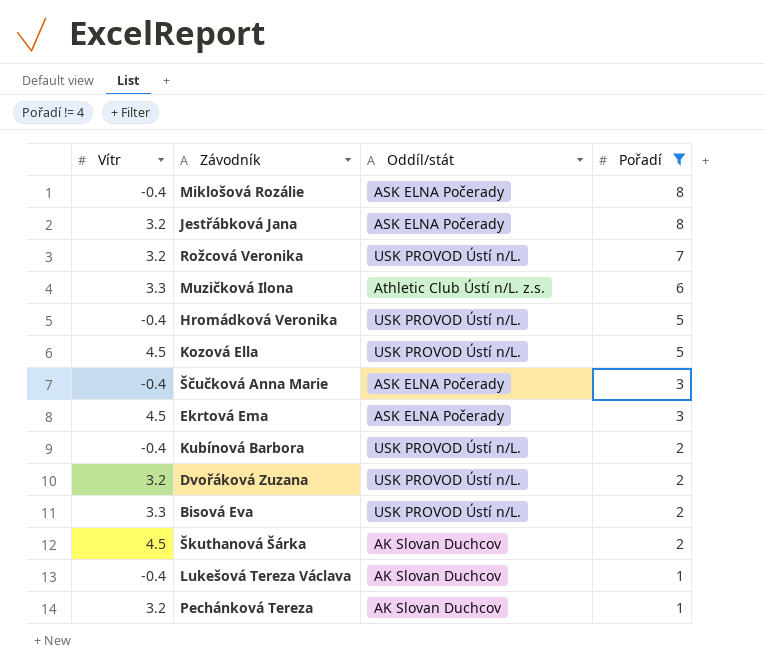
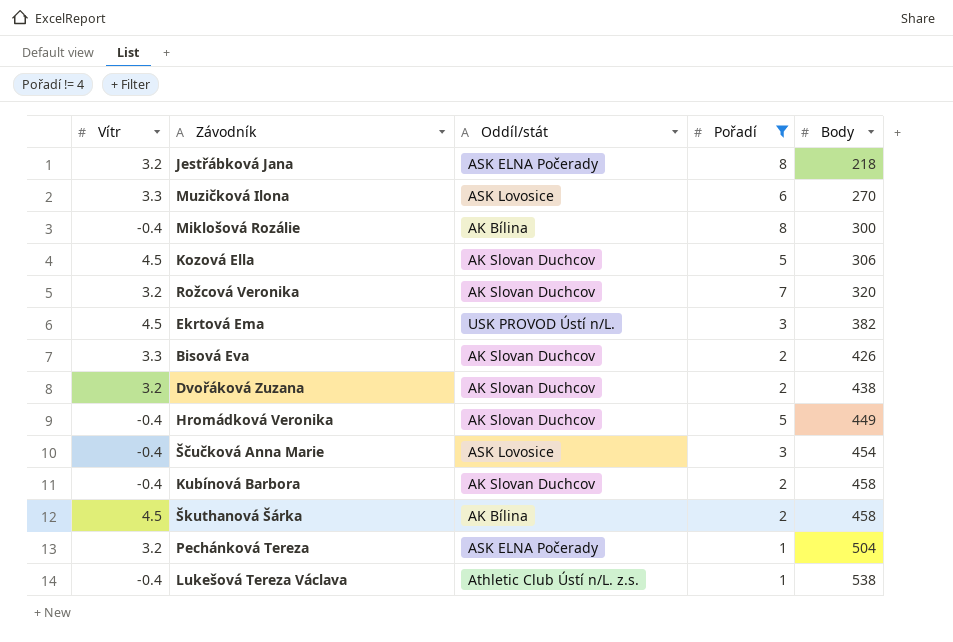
row order: Pořadí descending -> Body ascending
column Body | position: none -> 5
Muzičková Ilona | Oddíl/stát: Athletic Club Ústí n/L. z.s. -> ASK Lovosice
Miklošová Rozálie | Oddíl/stát: ASK ELNA Počerady -> AK Bílina
Kozová Ella | Oddíl/stát: USK PROVOD Ústí n/L. -> AK Slovan Duchcov
Rožcová Veronika | Oddíl/stát: USK PROVOD Ústí n/L. -> AK Slovan Duchcov
Ekrtová Ema | Oddíl/stát: ASK ELNA Počerady -> USK PROVOD Ústí n/L.
Bisová Eva | Oddíl/stát: USK PROVOD Ústí n/L. -> AK Slovan Duchcov
Dvořáková Zuzana | Oddíl/stát: USK PROVOD Ústí n/L. -> AK Slovan Duchcov
Hromádková Veronika | Oddíl/stát: USK PROVOD Ústí n/L. -> AK Slovan Duchcov
Ščučková Anna Marie | Oddíl/stát: ASK ELNA Počerady -> ASK Lovosice
Kubínová Barbora | Oddíl/stát: USK PROVOD Ústí n/L. -> AK Slovan Duchcov
Škuthanová Šárka | Oddíl/stát: AK Slovan Duchcov -> AK Bílina
Pechánková Tereza | Oddíl/stát: AK Slovan Duchcov -> ASK ELNA Počerady
Lukešová Tereza Václava | Oddíl/stát: AK Slovan Duchcov -> Athletic Club Ústí n/L. z.s.

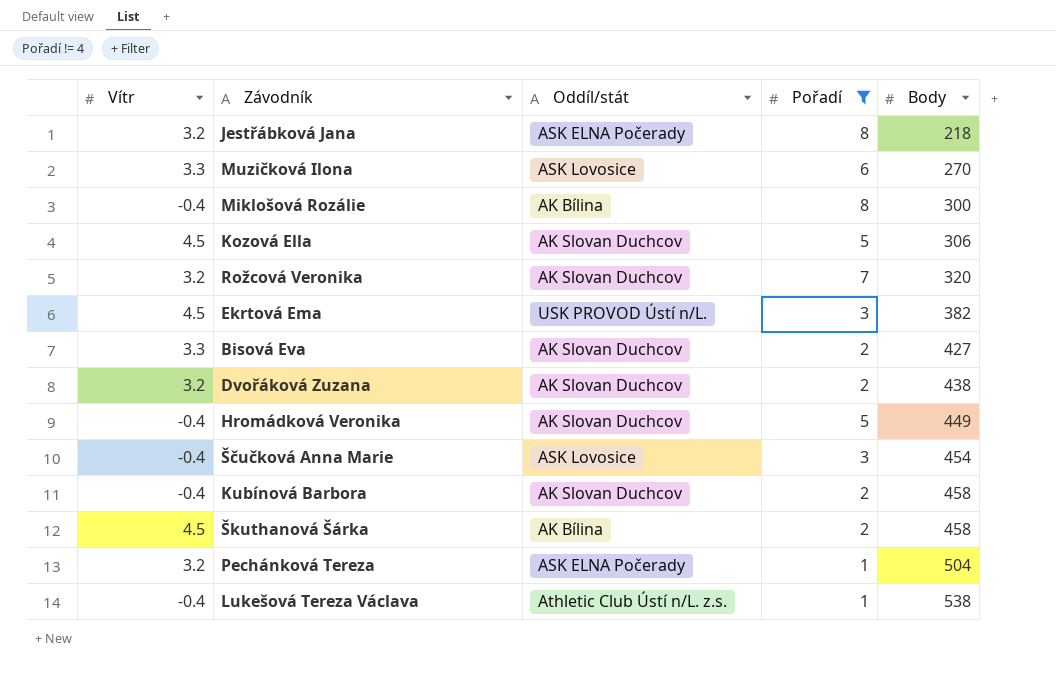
Bisová Eva | Body: 426 -> 427

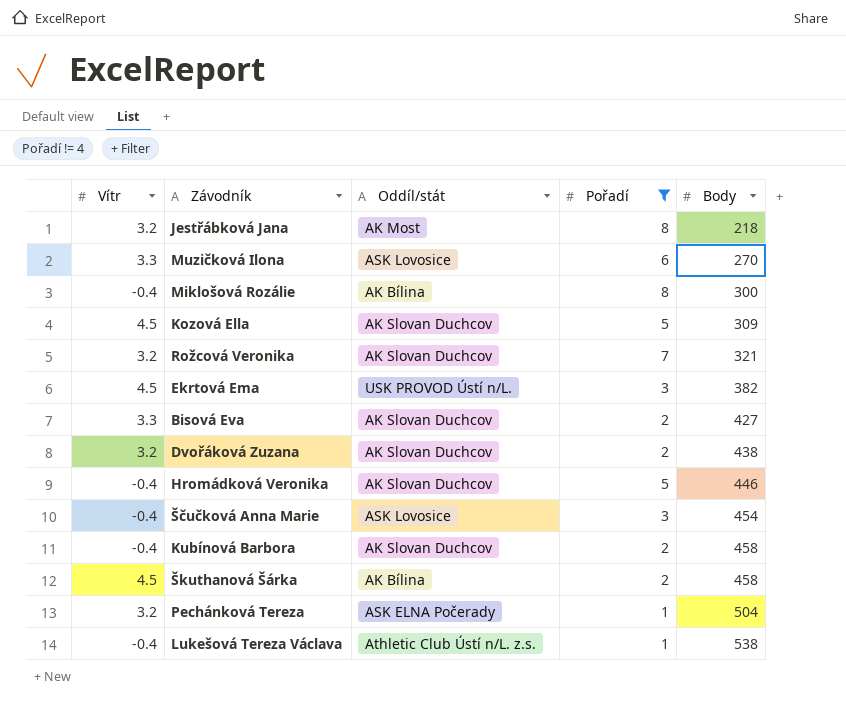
Jestřábková Jana | Oddíl/stát: ASK ELNA Počerady -> AK Most
Kozová Ella | Body: 306 -> 309
Rožcová Veronika | Body: 320 -> 321
Hromádková Veronika | Body: 449 -> 446

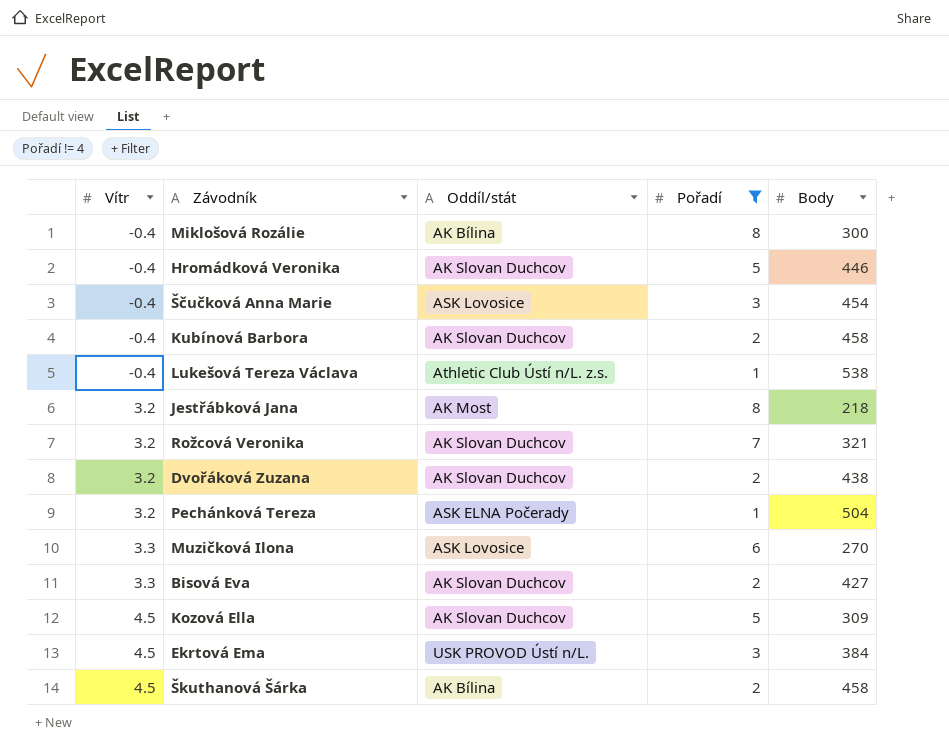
row order: Body ascending -> Vítr ascending
Ekrtová Ema | Body: 382 -> 384

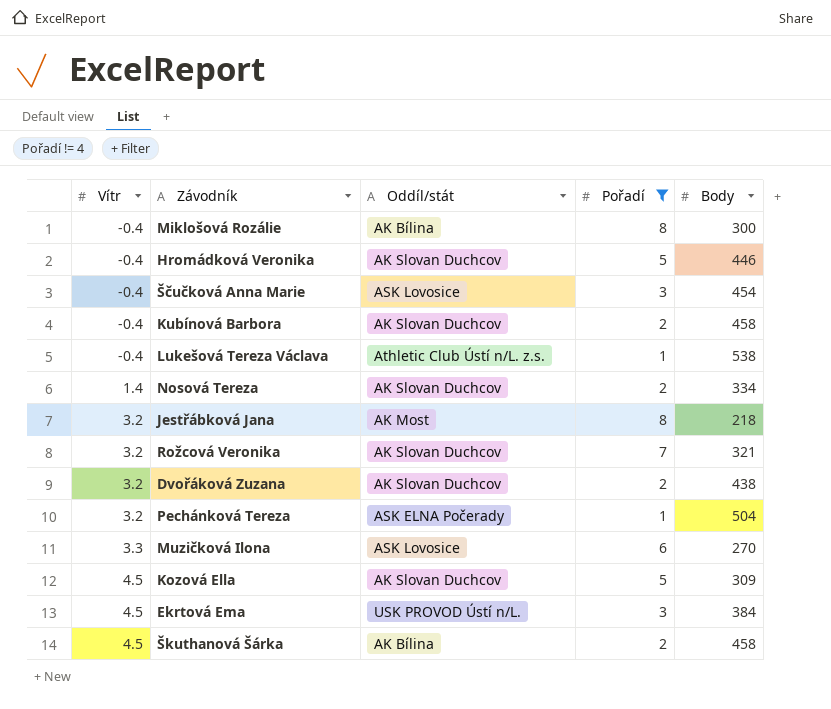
row Bisová Eva: 3.3 | AK Slovan Duchcov | 2 | 427 -> none
row Nosová Tereza: none -> 1.4 | AK Slovan Duchcov | 2 | 334

